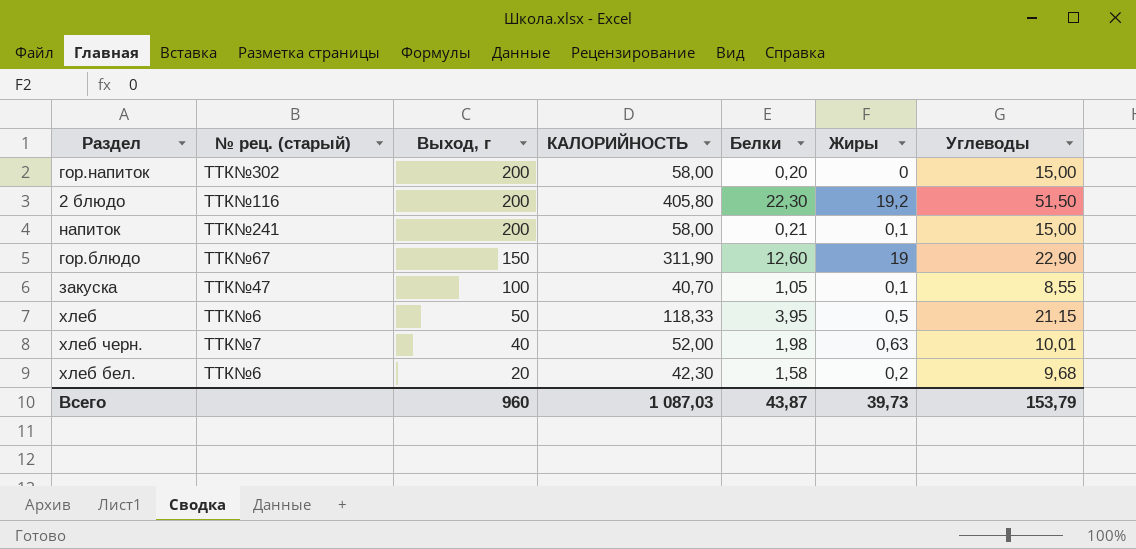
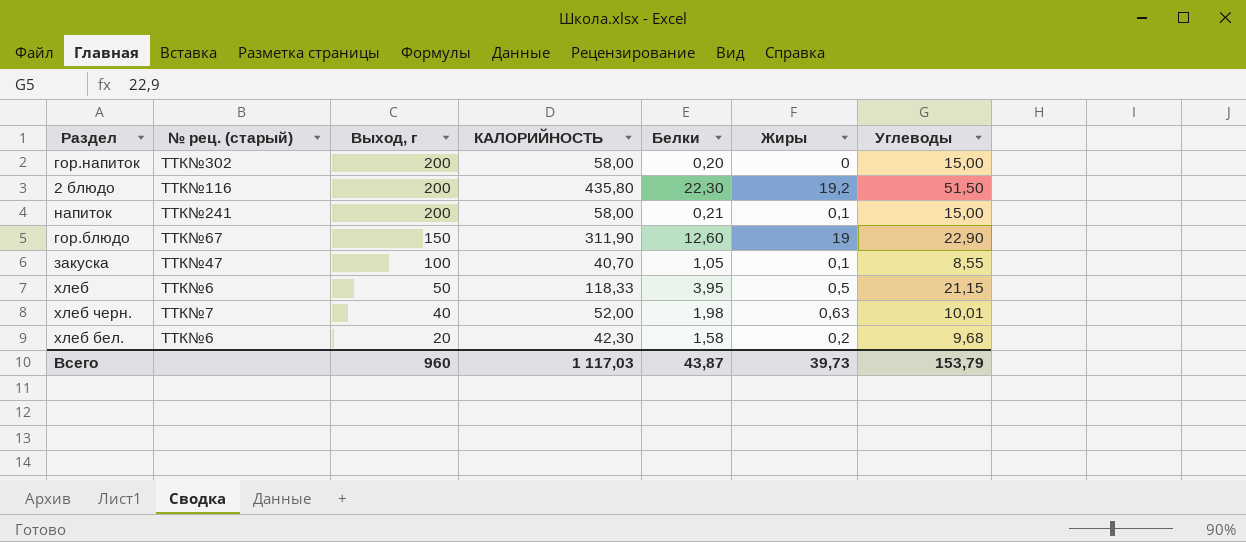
2 блюдо | КАЛОРИЙНОСТЬ: 405,80 -> 435,80
Всего | КАЛОРИЙНОСТЬ: 1 087,03 -> 1 117,03

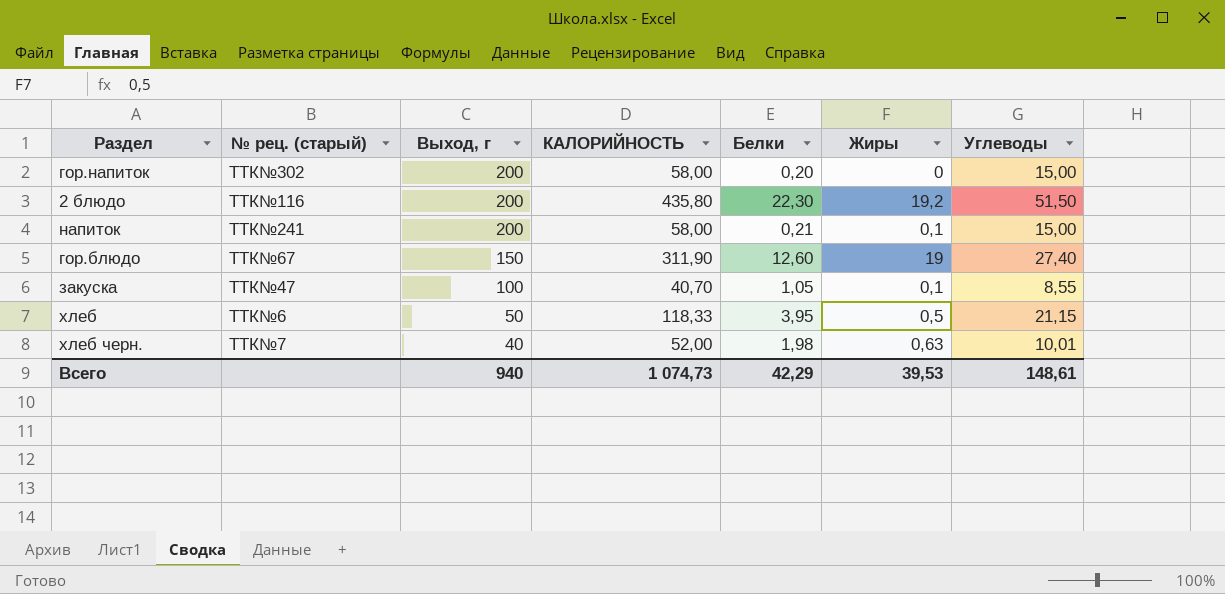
row хлеб бел.: ТТК№6 | 20 | 42,30 | 1,58 | 0,2 | 9,68 -> none
гор.блюдо | Углеводы: 22,90 -> 27,40
Всего | Выход, г: 960 -> 940
Всего | КАЛОРИЙНОСТЬ: 1 117,03 -> 1 074,73
Всего | Белки: 43,87 -> 42,29
Всего | Жиры: 39,73 -> 39,53
Всего | Углеводы: 153,79 -> 148,61

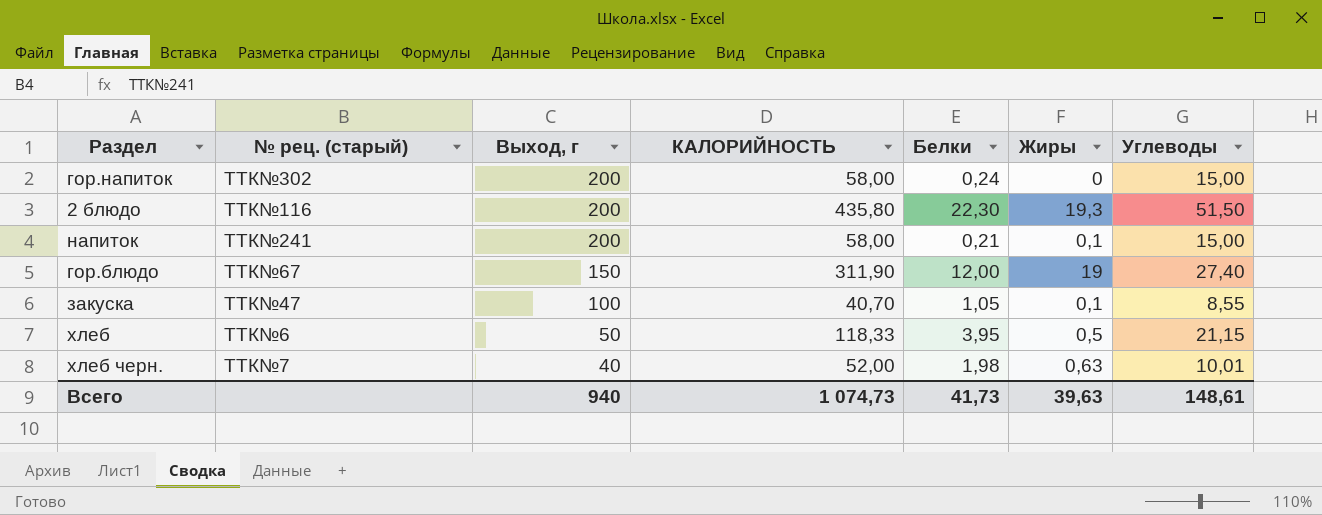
гор.напиток | Белки: 0,20 -> 0,24
2 блюдо | Жиры: 19,2 -> 19,3
гор.блюдо | Белки: 12,60 -> 12,00
Всего | Белки: 42,29 -> 41,73
Всего | Жиры: 39,53 -> 39,63

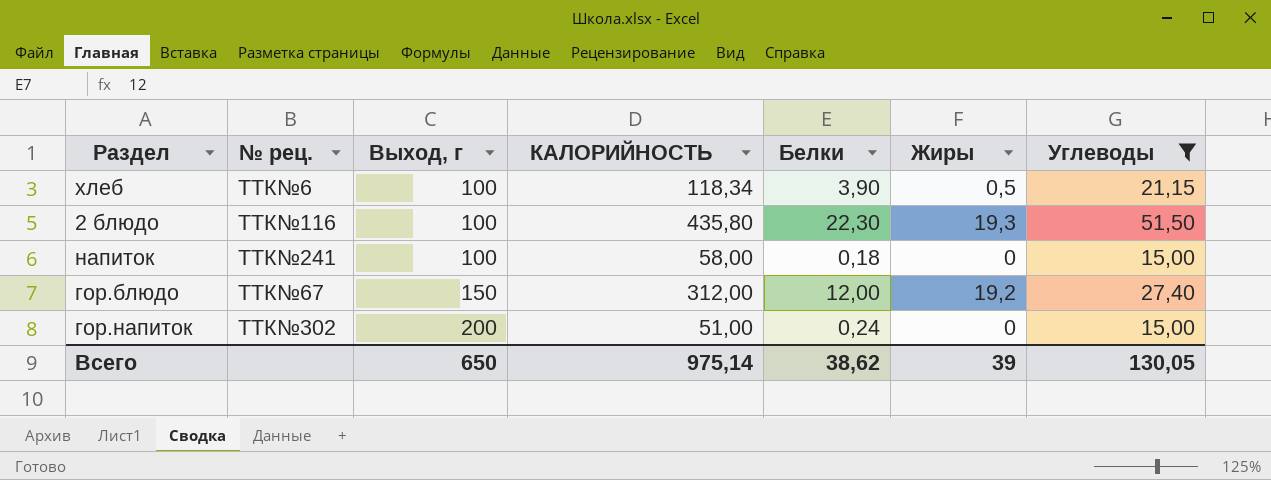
filter: none -> Углеводы >= 15,00
row order: Выход, г descending -> Выход, г ascending
column name: № рец. (старый) -> № рец.
хлеб | Выход, г: 50 -> 100
хлеб | КАЛОРИЙНОСТЬ: 118,33 -> 118,34
хлеб | Белки: 3,95 -> 3,90
2 блюдо | Выход, г: 200 -> 100
напиток | Выход, г: 200 -> 100
напиток | Белки: 0,21 -> 0,18
напиток | Жиры: 0,1 -> 0
гор.блюдо | КАЛОРИЙНОСТЬ: 311,90 -> 312,00
гор.блюдо | Жиры: 19 -> 19,2
гор.напиток | КАЛОРИЙНОСТЬ: 58,00 -> 51,00
Всего | Выход, г: 940 -> 650
Всего | КАЛОРИЙНОСТЬ: 1 074,73 -> 975,14
Всего | Белки: 41,73 -> 38,62
Всего | Жиры: 39,63 -> 39
Всего | Углеводы: 148,61 -> 130,05

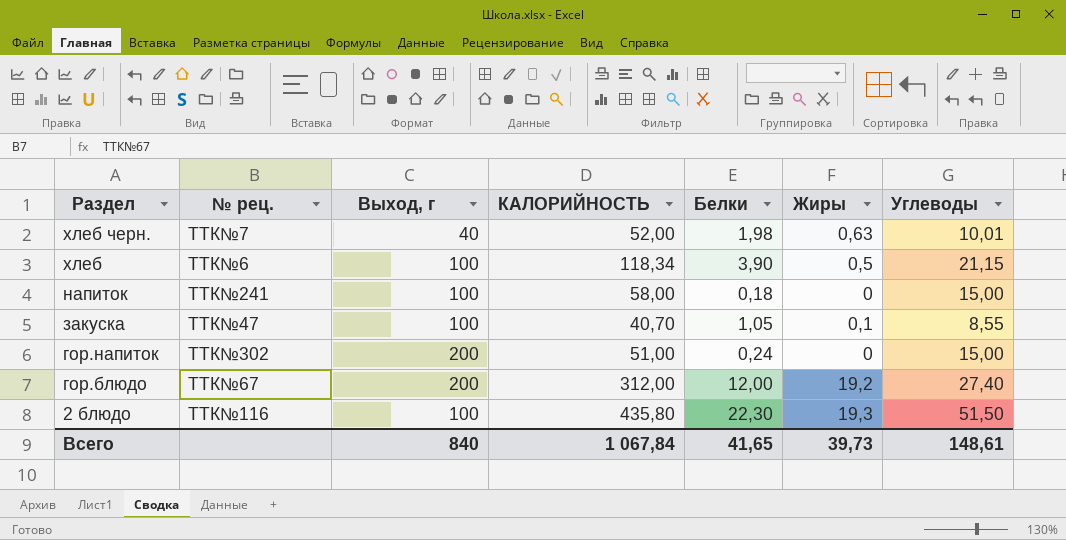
filter: Углеводы >= 15,00 -> none
row order: Выход, г ascending -> Раздел descending
гор.блюдо | Выход, г: 150 -> 200
Всего | Выход, г: 650 -> 840
Всего | КАЛОРИЙНОСТЬ: 975,14 -> 1 067,84
Всего | Белки: 38,62 -> 41,65
Всего | Жиры: 39 -> 39,73
Всего | Углеводы: 130,05 -> 148,61

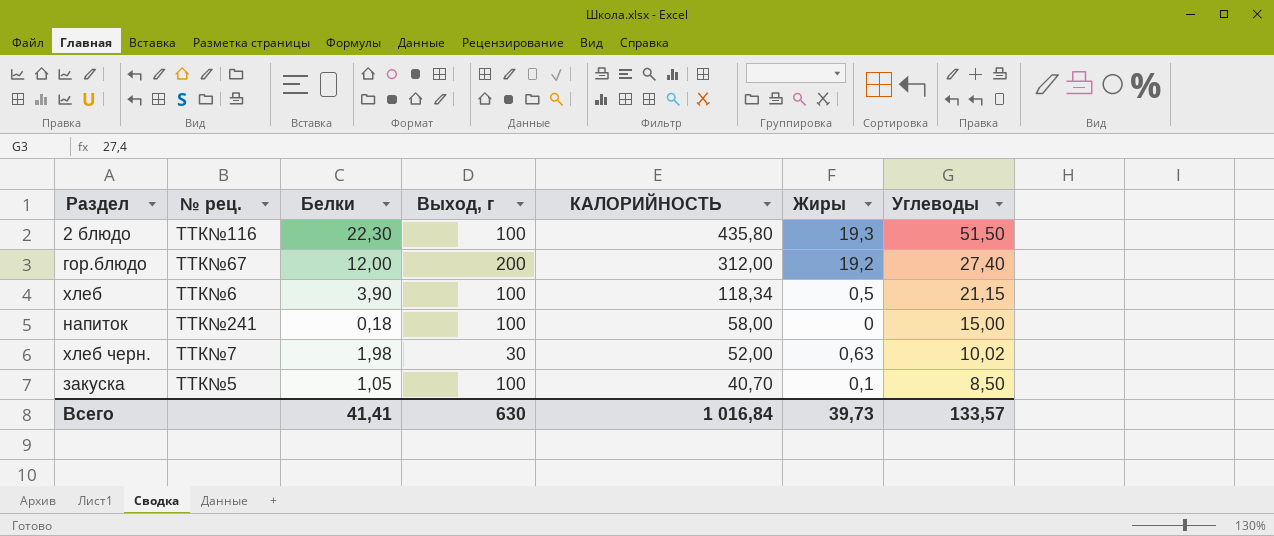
row order: Раздел descending -> КАЛОРИЙНОСТЬ descending
column Белки | position: 5 -> 3
row гор.напиток: ТТК№302 | 200 | 51,00 | 0,24 | 0 | 15,00 -> none
хлеб черн. | Выход, г: 40 -> 30
хлеб черн. | Углеводы: 10,01 -> 10,02
закуска | № рец.: ТТК№47 -> ТТК№5
закуска | Углеводы: 8,55 -> 8,50
Всего | Белки: 41,65 -> 41,41
Всего | Выход, г: 840 -> 630
Всего | КАЛОРИЙНОСТЬ: 1 067,84 -> 1 016,84
Всего | Углеводы: 148,61 -> 133,57

